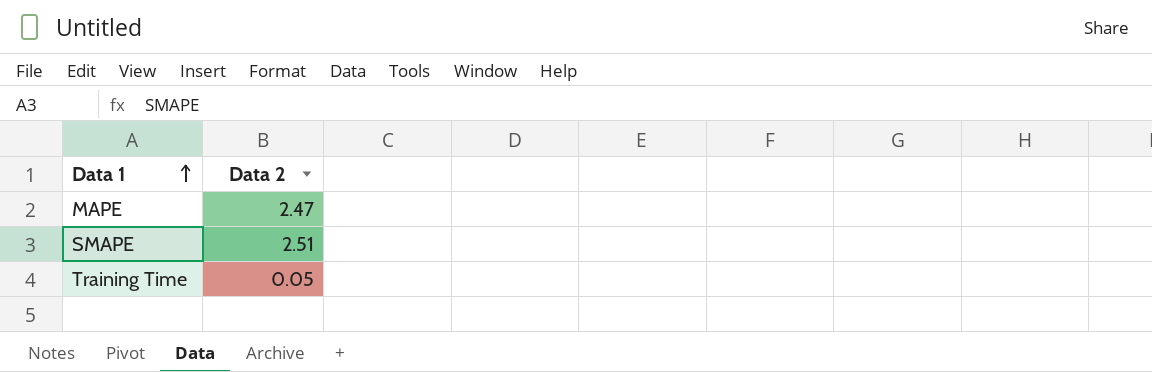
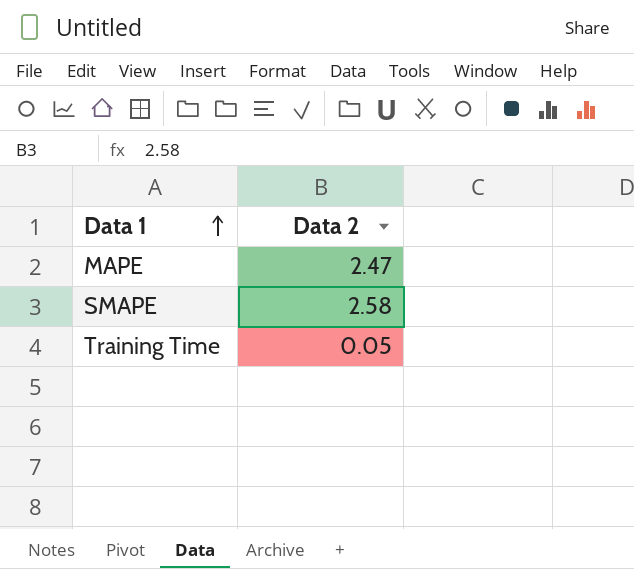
SMAPE | Data 2: 2.51 -> 2.58

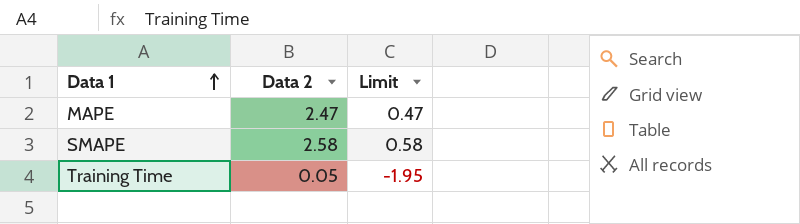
column Limit | formula: none -> [Data 2] - 2

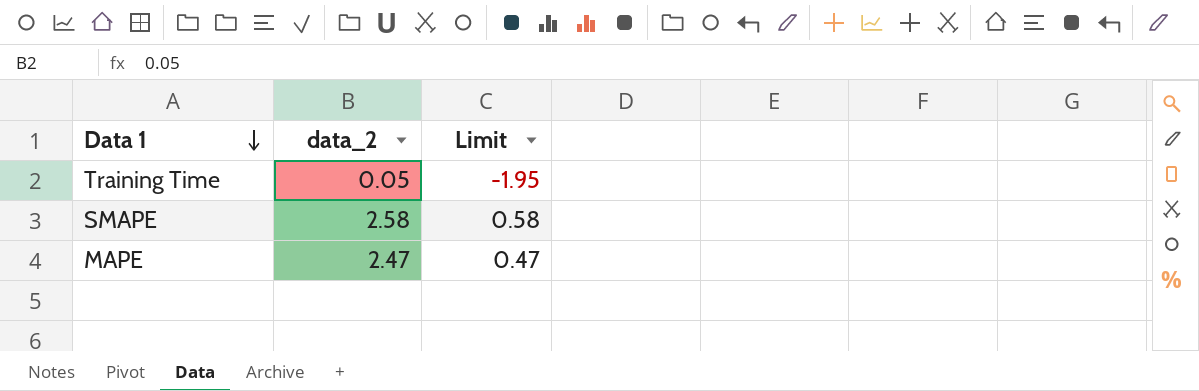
row order: Data 1 ascending -> Data 1 descending
column name: Data 2 -> data_2

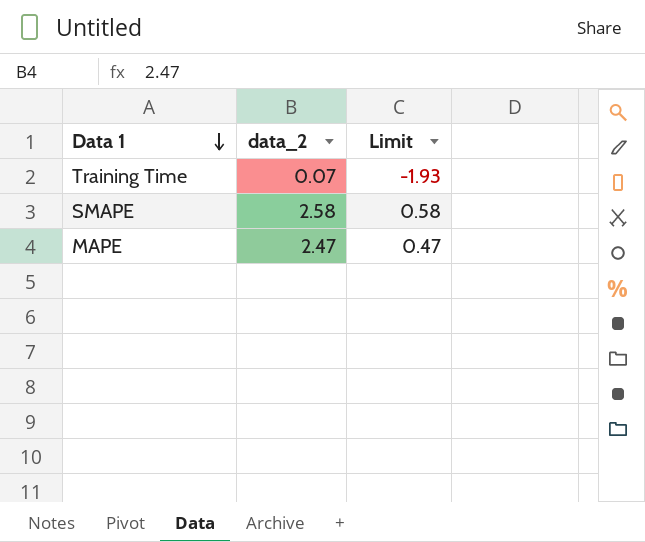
Training Time | data_2: 0.05 -> 0.07
Training Time | Limit: -1.95 -> -1.93

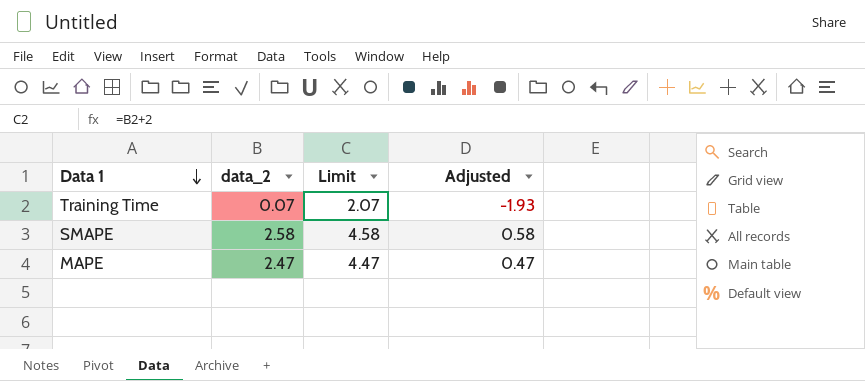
column Limit | formula: [data_2] - 2 -> [data_2] + 2
column Adjusted | formula: none -> [data_2] - 2

